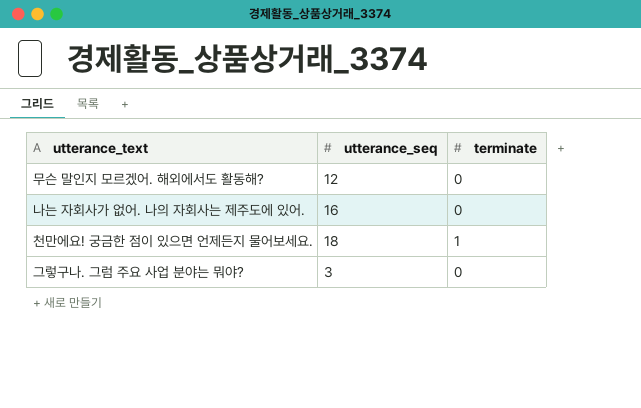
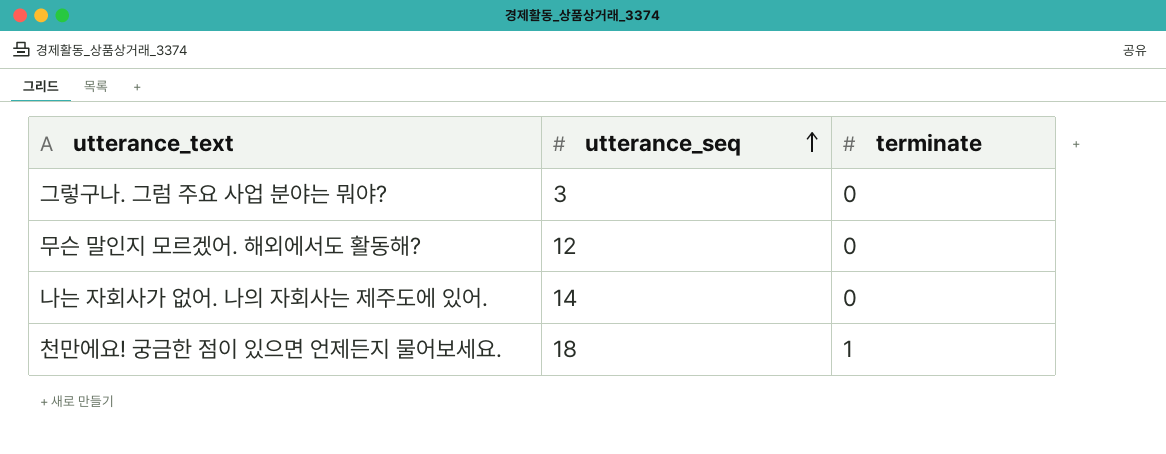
row order: none -> utterance_seq ascending
나는 자회사가 없어. 나의 자회사는 제주도에 있어. | utterance_seq: 16 -> 14

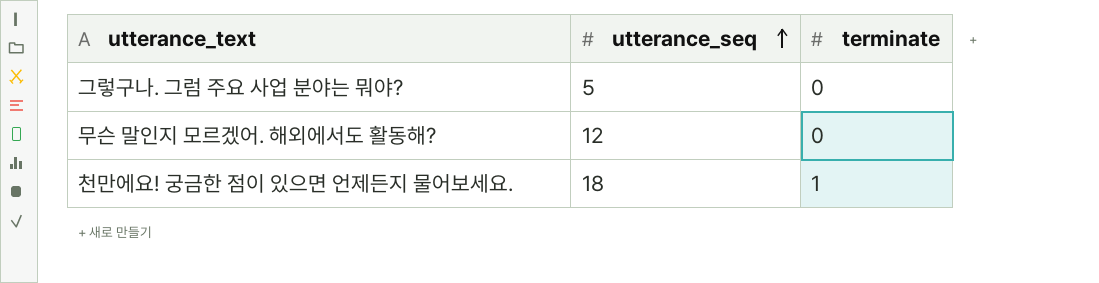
row 나는 자회사가 없어. 나의 자회사는 제주도에 있어.: 14 | 0 -> none
그렇구나. 그럼 주요 사업 분야는 뭐야? | utterance_seq: 3 -> 5

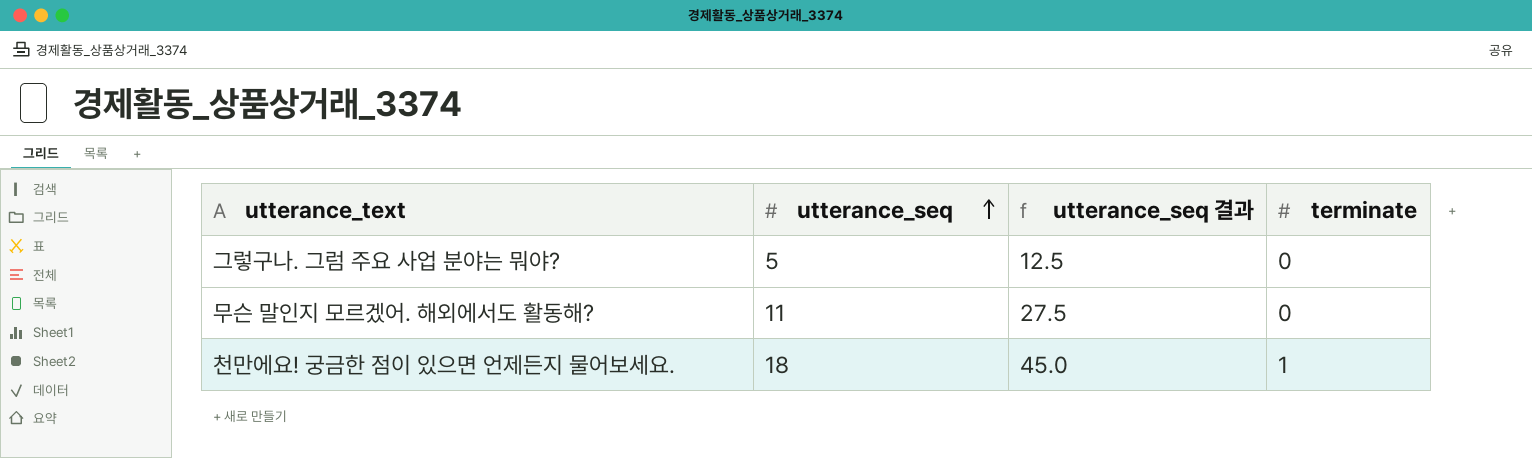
column utterance_seq 결과 | formula: none -> [utterance_seq] * 2.5
무슨 말인지 모르겠어. 해외에서도 활동해? | utterance_seq: 12 -> 11

